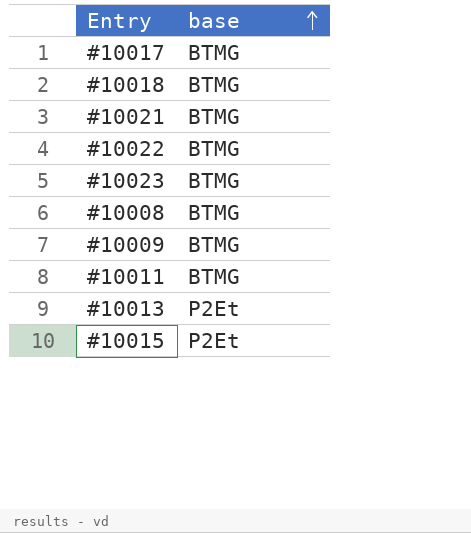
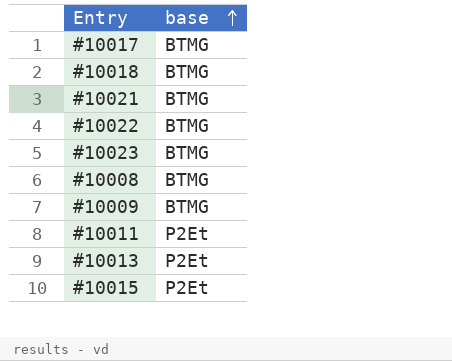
#10011 | base: BTMG -> P2Et

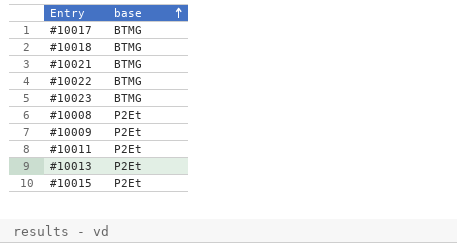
#10008 | base: BTMG -> P2Et
#10009 | base: BTMG -> P2Et

